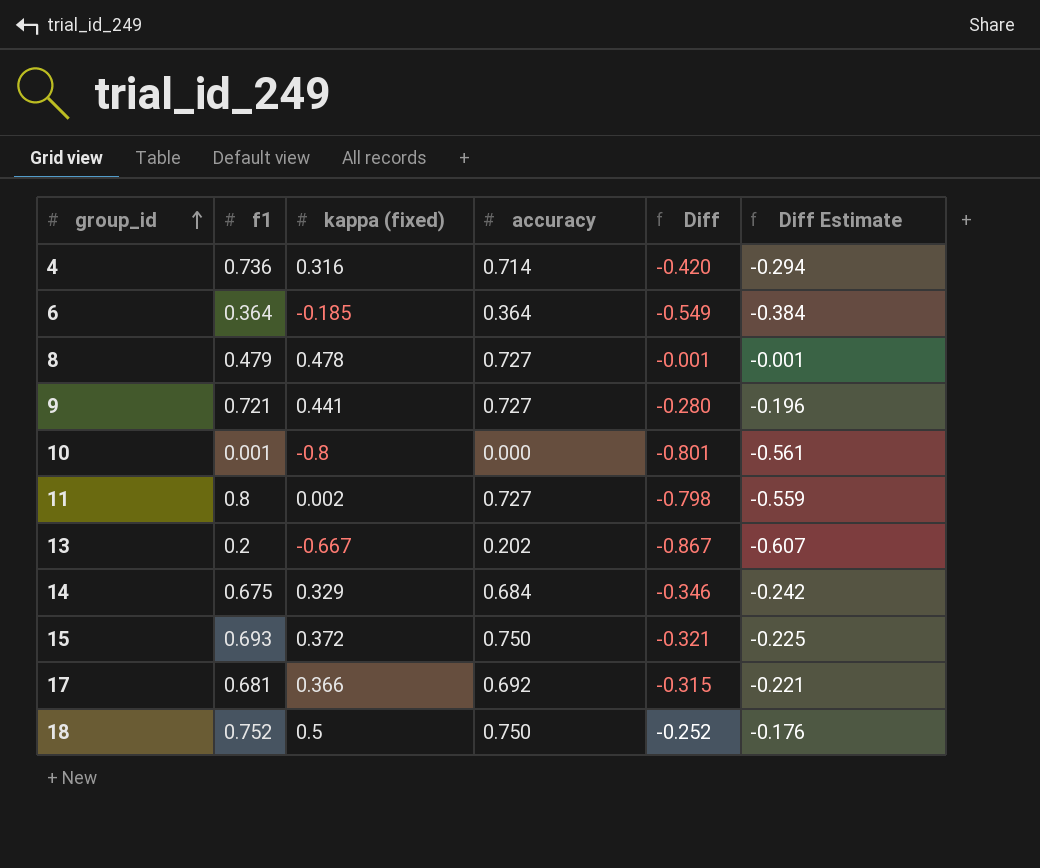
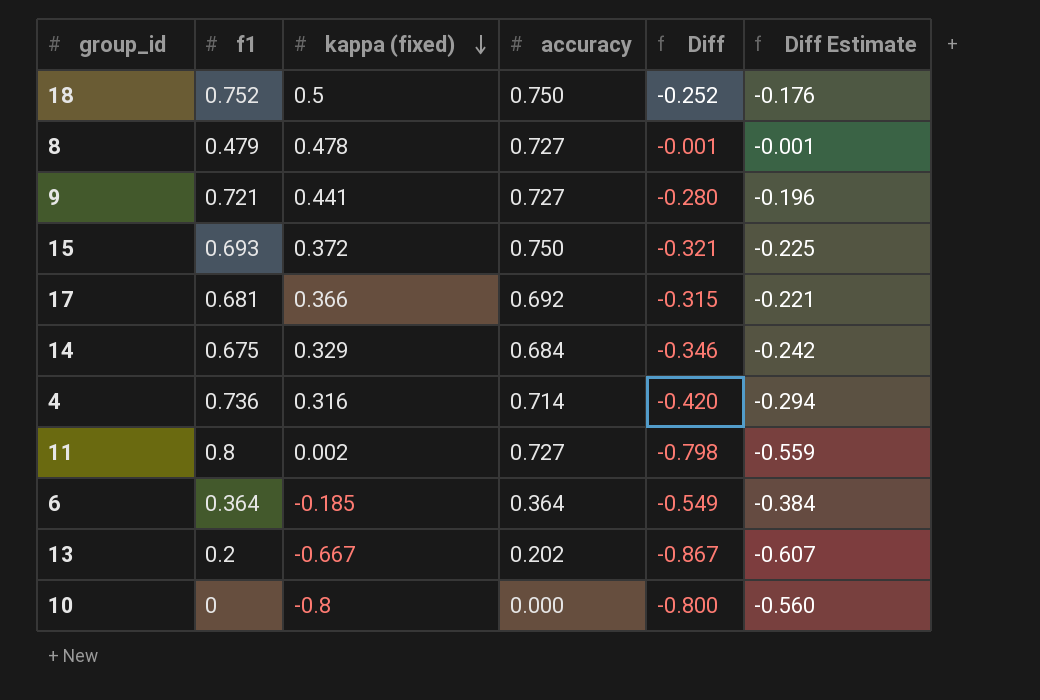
row order: group_id ascending -> kappa (fixed) descending
10 | f1: 0.001 -> 0
10 | Diff: -0.801 -> -0.800
10 | Diff Estimate: -0.561 -> -0.560

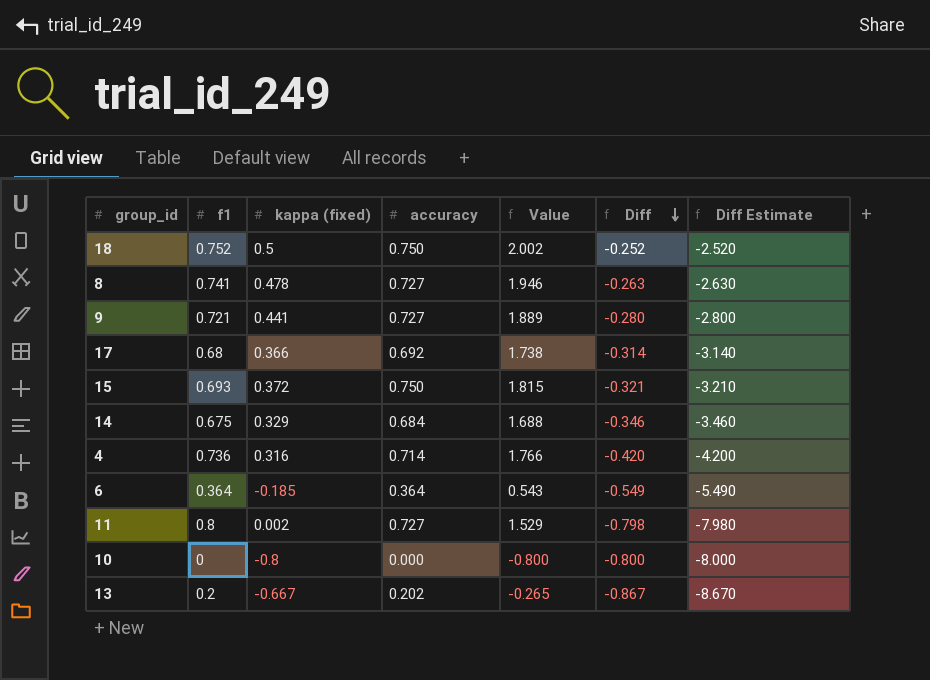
row order: kappa (fixed) descending -> Diff descending
column Value | formula: none -> [f1] + [kappa (fixed)] + [accuracy]
column Diff Estimate | formula: [Diff] * 0.7 -> [Diff] * 10
8 | f1: 0.479 -> 0.741
8 | Diff: -0.001 -> -0.263
17 | f1: 0.681 -> 0.68
17 | Diff: -0.315 -> -0.314

